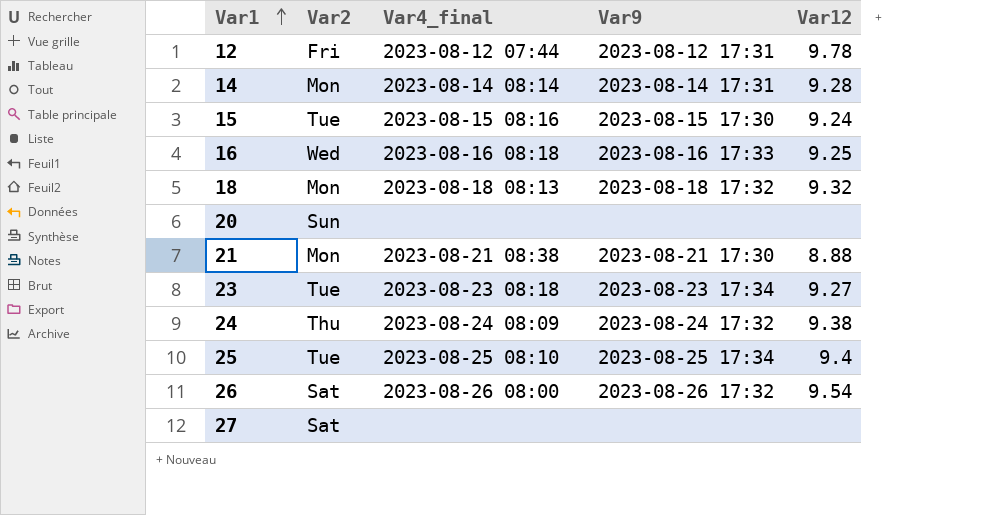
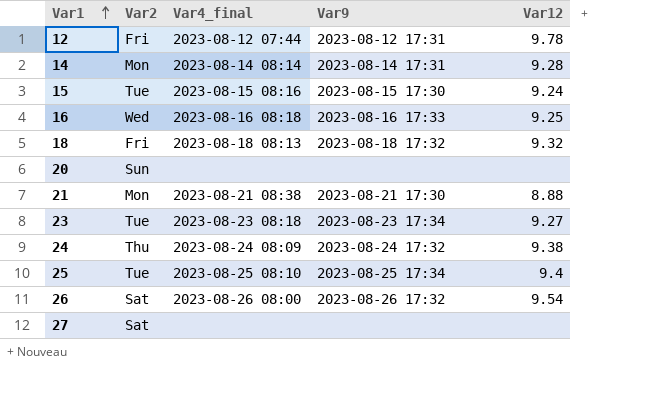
18 | Var2: Mon -> Fri

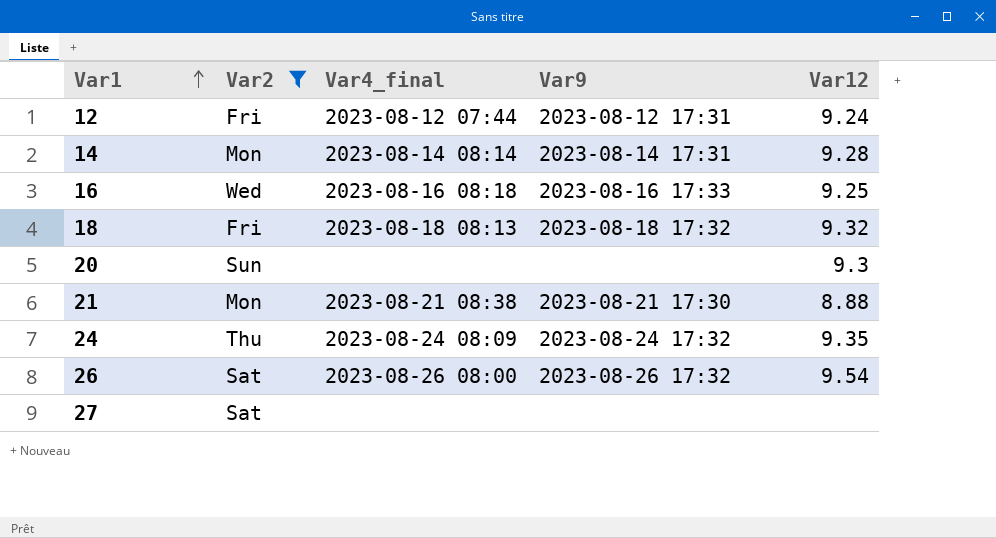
filter: none -> Var2 != Tue
12 | Var12: 9.78 -> 9.24
20 | Var12: none -> 9.3
24 | Var12: 9.38 -> 9.35

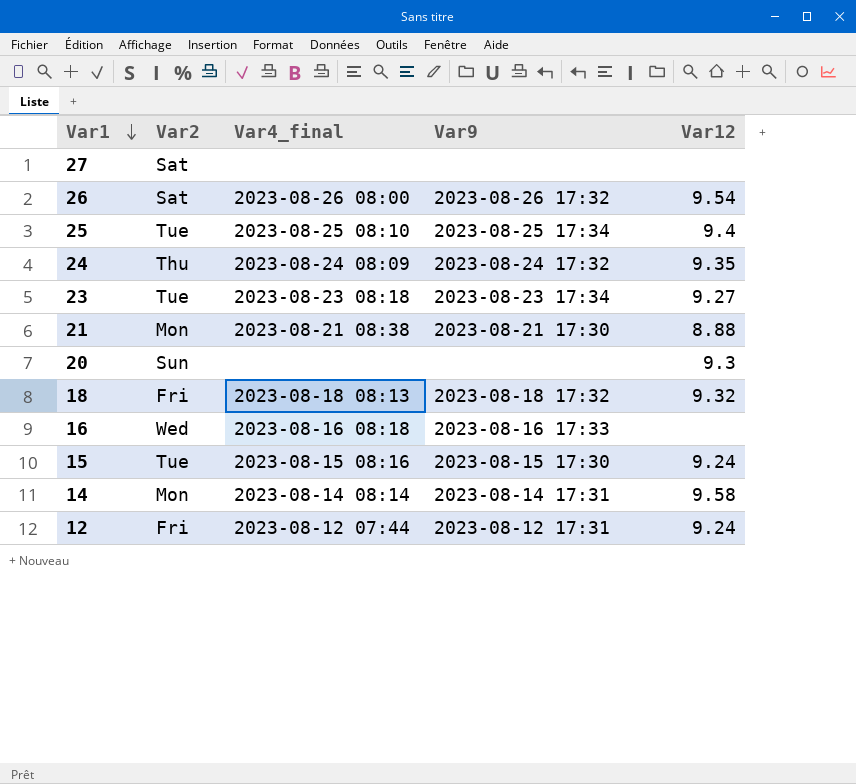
filter: Var2 != Tue -> none
row order: Var1 ascending -> Var1 descending
16 | Var12: 9.25 -> none
14 | Var12: 9.28 -> 9.58

